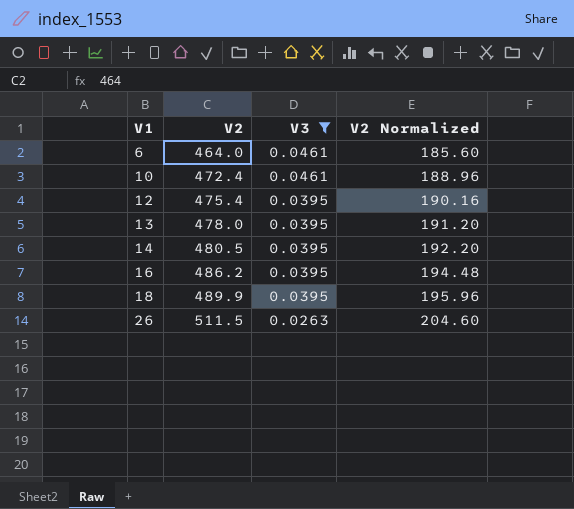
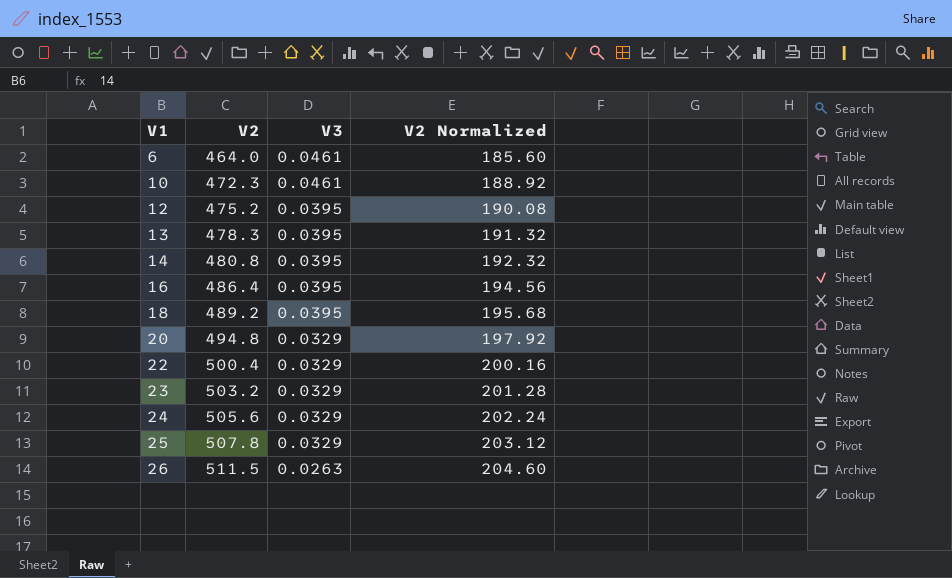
filter: V3 != 0.0329 -> none
10 | V2: 472.4 -> 472.3
10 | V2 Normalized: 188.96 -> 188.92
12 | V2: 475.4 -> 475.2
12 | V2 Normalized: 190.16 -> 190.08
13 | V2: 478.0 -> 478.3
13 | V2 Normalized: 191.20 -> 191.32
14 | V2: 480.5 -> 480.8
14 | V2 Normalized: 192.20 -> 192.32
16 | V2: 486.2 -> 486.4
16 | V2 Normalized: 194.48 -> 194.56
18 | V2: 489.9 -> 489.2
18 | V2 Normalized: 195.96 -> 195.68

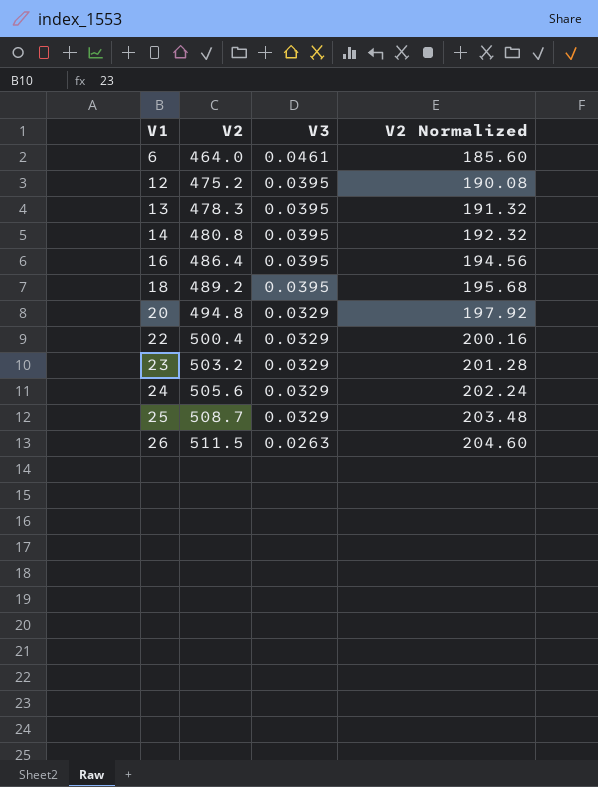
row 10: 472.3 | 0.0461 | 188.92 -> none
25 | V2: 507.8 -> 508.7
25 | V2 Normalized: 203.12 -> 203.48

